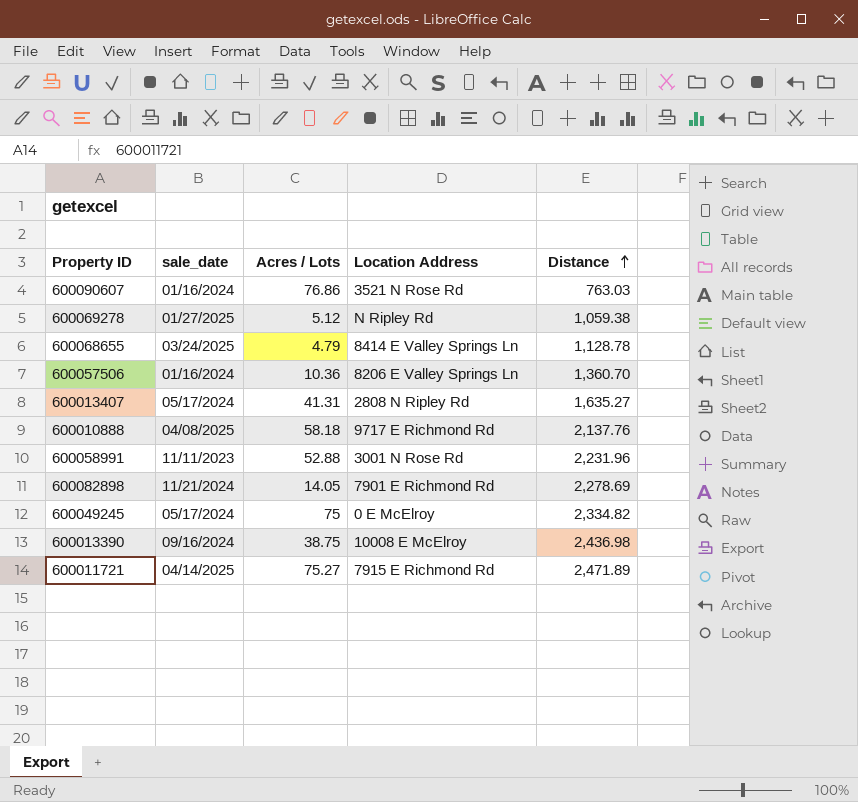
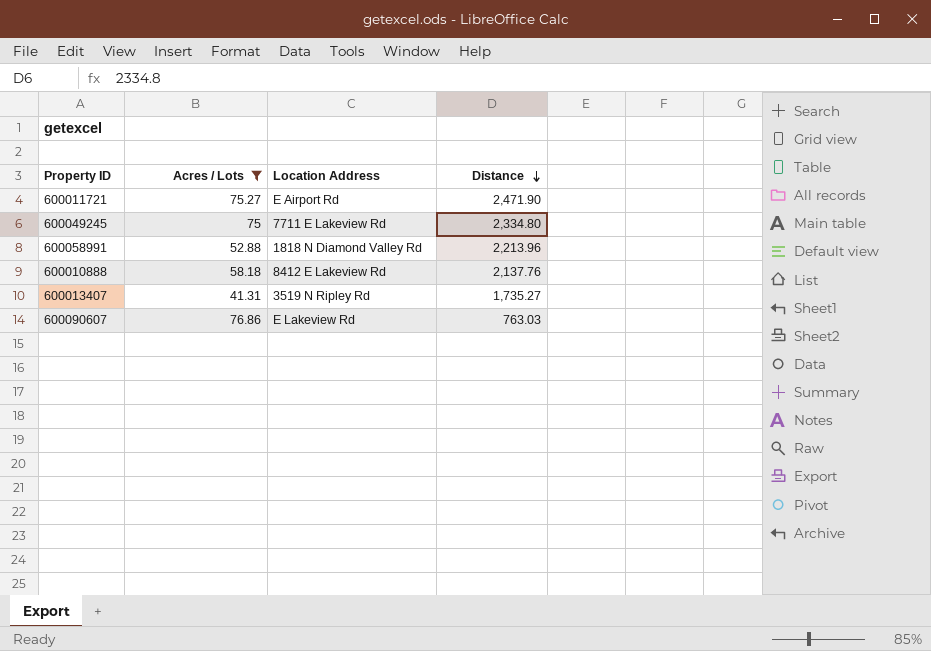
filter: none -> Acres / Lots >= 41.31
row order: Distance ascending -> Distance descending
column sale_date | position: 2 -> none
600011721 | Location Address: 7915 E Richmond Rd -> E Airport Rd
600011721 | Distance: 2,471.89 -> 2,471.90
600049245 | Location Address: 0 E McElroy -> 7711 E Lakeview Rd
600049245 | Distance: 2,334.82 -> 2,334.80
600058991 | Location Address: 3001 N Rose Rd -> 1818 N Diamond Valley Rd
600058991 | Distance: 2,231.96 -> 2,213.96
600010888 | Location Address: 9717 E Richmond Rd -> 8412 E Lakeview Rd
600013407 | Location Address: 2808 N Ripley Rd -> 3519 N Ripley Rd
600013407 | Distance: 1,635.27 -> 1,735.27
600090607 | Location Address: 3521 N Rose Rd -> E Lakeview Rd

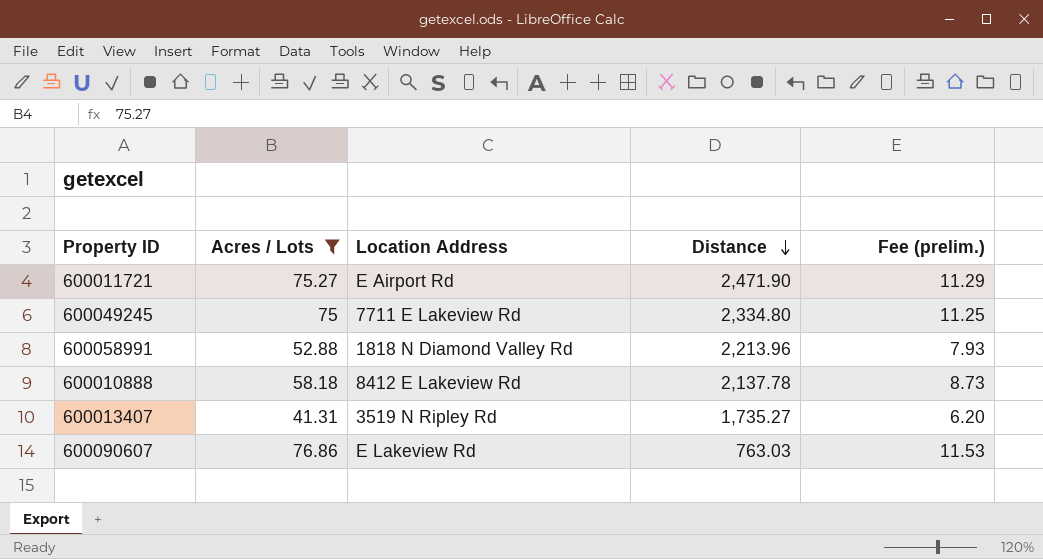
column Fee (prelim.) | formula: none -> [Acres / Lots] * 0.15
600010888 | Distance: 2,137.76 -> 2,137.78

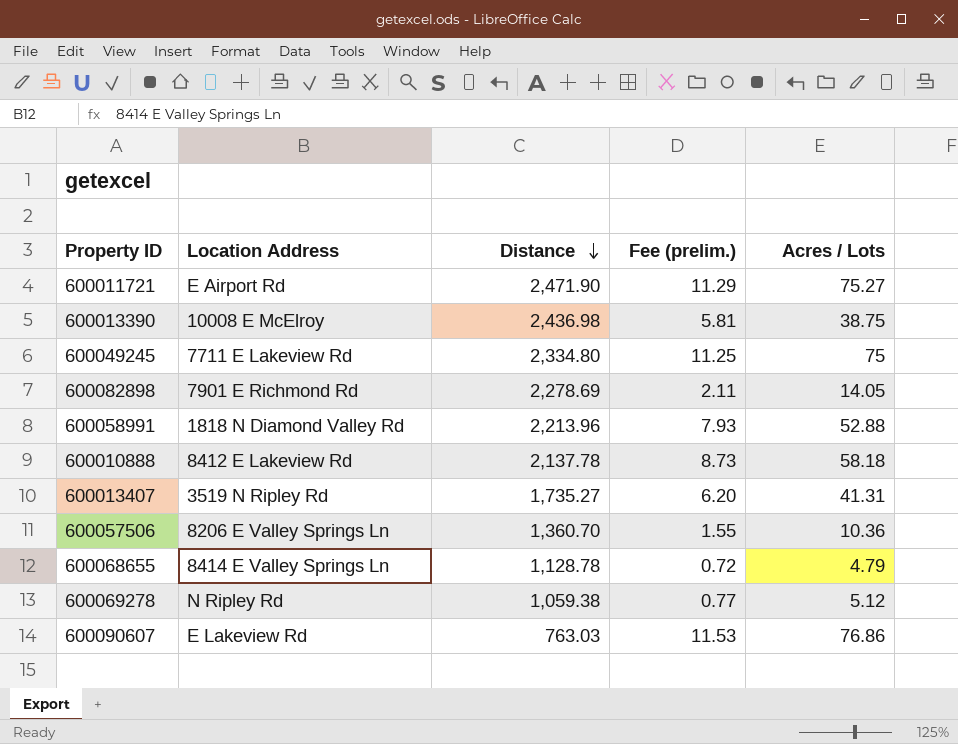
filter: Acres / Lots >= 41.31 -> none
column Acres / Lots | position: 2 -> 5

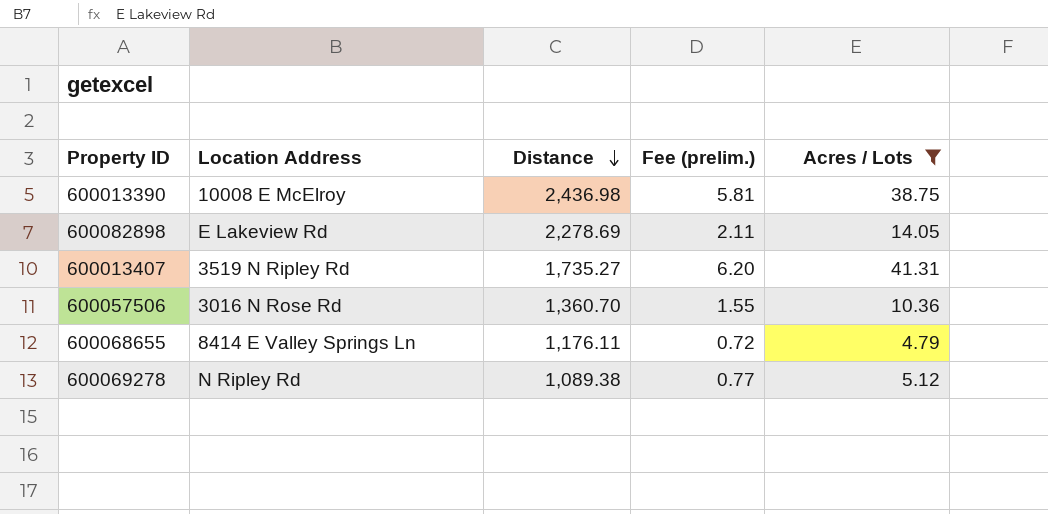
filter: none -> Acres / Lots <= 41.31
600082898 | Location Address: 7901 E Richmond Rd -> E Lakeview Rd
600057506 | Location Address: 8206 E Valley Springs Ln -> 3016 N Rose Rd
600068655 | Distance: 1,128.78 -> 1,176.11
600069278 | Distance: 1,059.38 -> 1,089.38

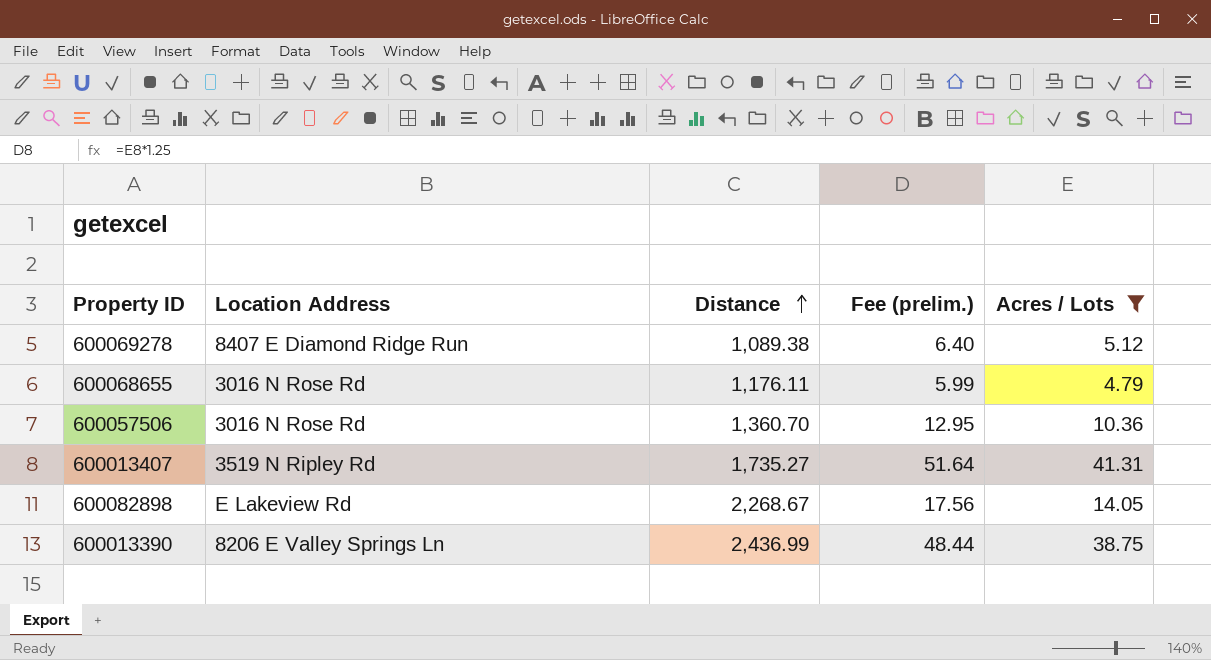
row order: Distance descending -> Distance ascending
column Fee (prelim.) | formula: [Acres / Lots] * 0.15 -> [Acres / Lots] * 1.25
600069278 | Location Address: N Ripley Rd -> 8407 E Diamond Ridge Run
600068655 | Location Address: 8414 E Valley Springs Ln -> 3016 N Rose Rd
600082898 | Distance: 2,278.69 -> 2,268.67
600013390 | Location Address: 10008 E McElroy -> 8206 E Valley Springs Ln
600013390 | Distance: 2,436.98 -> 2,436.99

